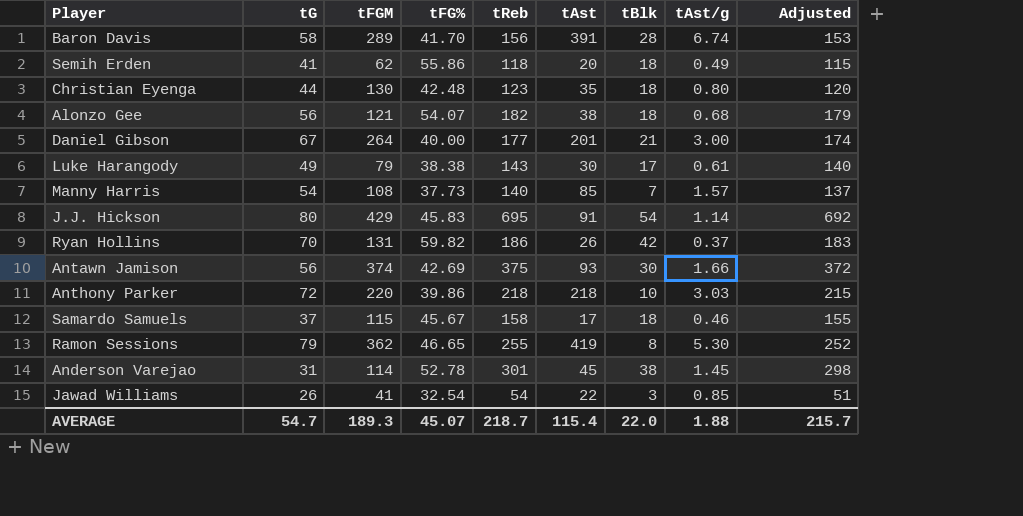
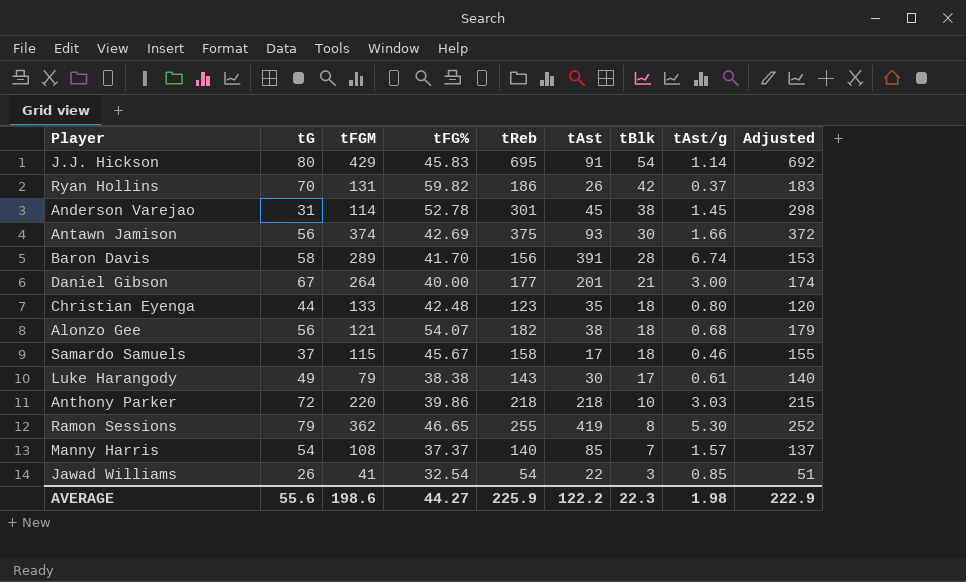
row order: none -> tBlk descending
row Semih Erden: 41 | 62 | 55.86 | 118 | 20 | 18 | 0.49 | 115 -> none
Christian Eyenga | tFGM: 130 -> 133
Manny Harris | tFG%: 37.73 -> 37.37
AVERAGE | tG: 54.7 -> 55.6
AVERAGE | tFGM: 189.3 -> 198.6
AVERAGE | tFG%: 45.07 -> 44.27
AVERAGE | tReb: 218.7 -> 225.9
AVERAGE | tAst: 115.4 -> 122.2
AVERAGE | tBlk: 22.0 -> 22.3
AVERAGE | tAst/g: 1.88 -> 1.98
AVERAGE | Adjusted: 215.7 -> 222.9

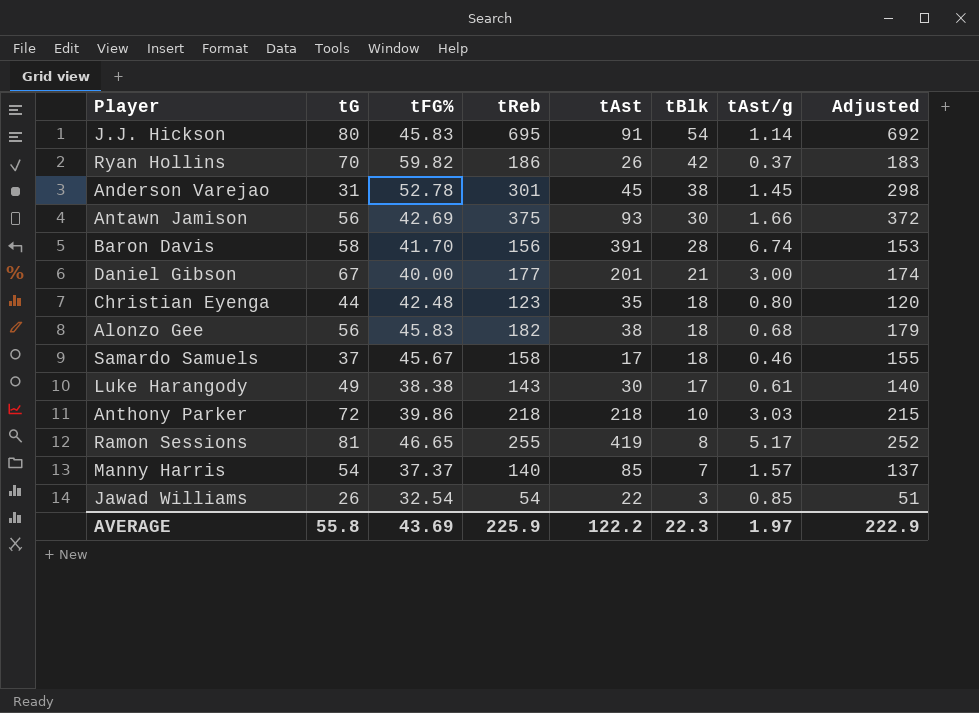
column tFGM | position: 3 -> none
Alonzo Gee | tFG%: 54.07 -> 45.83
Ramon Sessions | tG: 79 -> 81
Ramon Sessions | tAst/g: 5.30 -> 5.17
AVERAGE | tG: 55.6 -> 55.8
AVERAGE | tFG%: 44.27 -> 43.69
AVERAGE | tAst/g: 1.98 -> 1.97

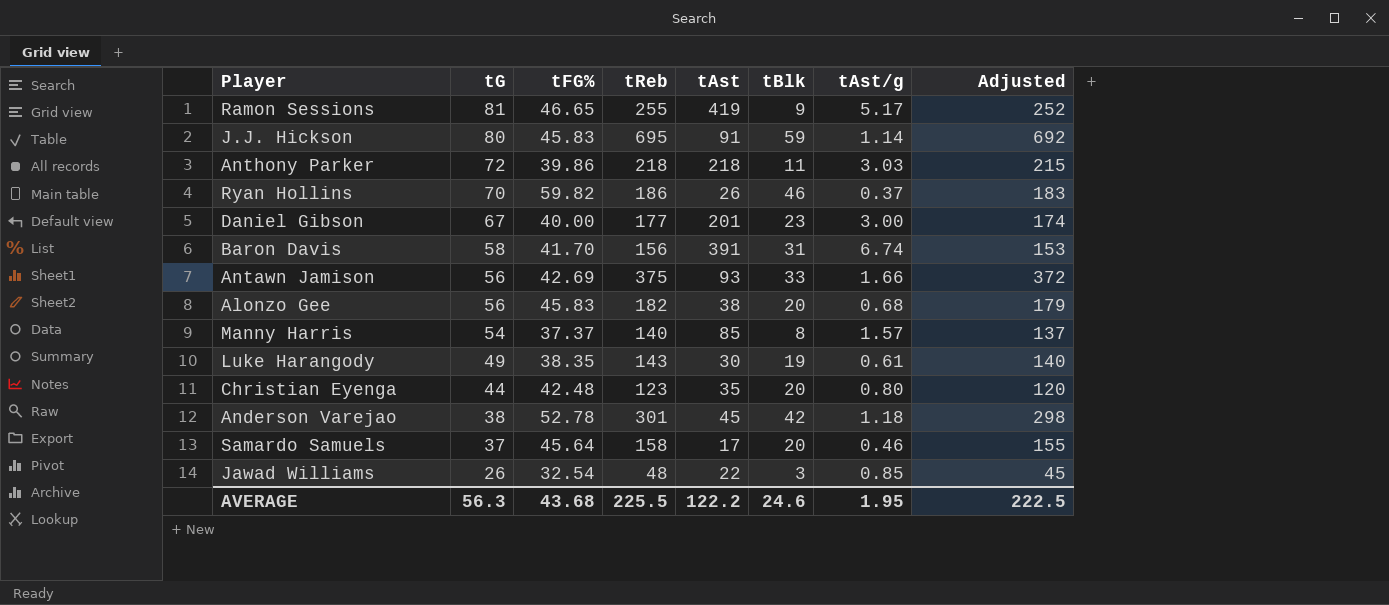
row order: tBlk descending -> tG descending
Ramon Sessions | tBlk: 8 -> 9
J.J. Hickson | tBlk: 54 -> 59
Anthony Parker | tBlk: 10 -> 11
Ryan Hollins | tBlk: 42 -> 46
Daniel Gibson | tBlk: 21 -> 23
Baron Davis | tBlk: 28 -> 31
Antawn Jamison | tBlk: 30 -> 33
Alonzo Gee | tBlk: 18 -> 20
Manny Harris | tBlk: 7 -> 8
Luke Harangody | tFG%: 38.38 -> 38.35
Luke Harangody | tBlk: 17 -> 19
Christian Eyenga | tBlk: 18 -> 20
Anderson Varejao | tG: 31 -> 38
Anderson Varejao | tBlk: 38 -> 42
Anderson Varejao | tAst/g: 1.45 -> 1.18
Samardo Samuels | tFG%: 45.67 -> 45.64
Samardo Samuels | tBlk: 18 -> 20
Jawad Williams | tReb: 54 -> 48
Jawad Williams | Adjusted: 51 -> 45
AVERAGE | tG: 55.8 -> 56.3
AVERAGE | tFG%: 43.69 -> 43.68
AVERAGE | tReb: 225.9 -> 225.5
AVERAGE | tBlk: 22.3 -> 24.6
AVERAGE | tAst/g: 1.97 -> 1.95
AVERAGE | Adjusted: 222.9 -> 222.5

